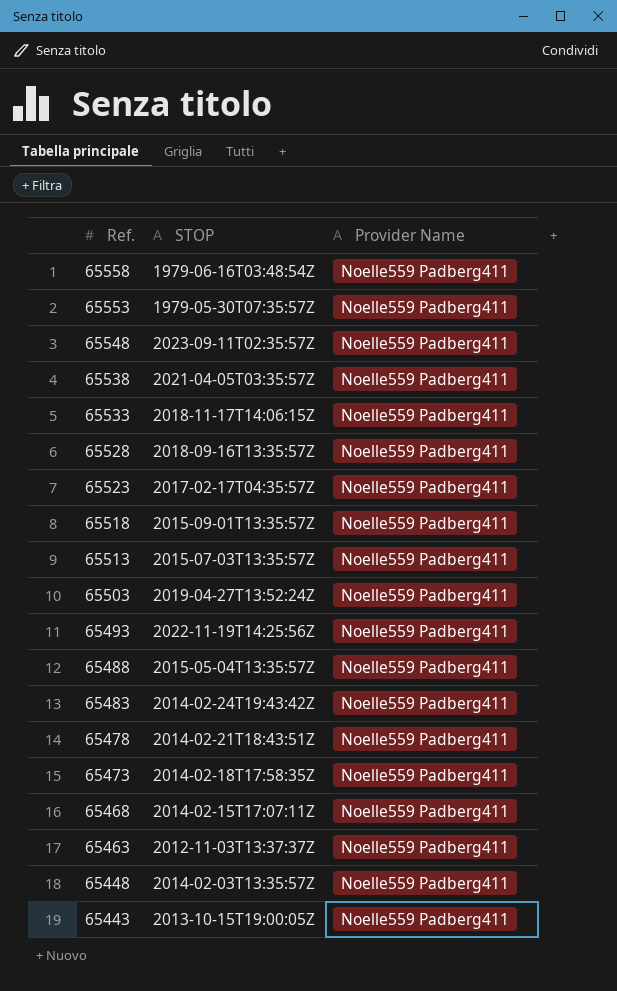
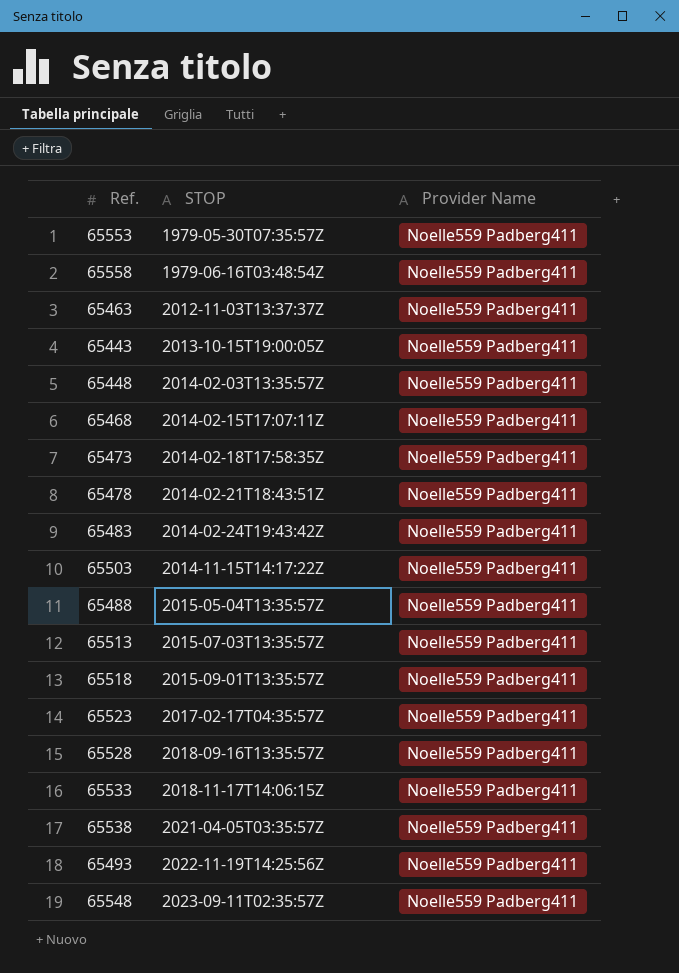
row order: Ref. descending -> STOP ascending
65503 | STOP: 2019-04-27T13:52:24Z -> 2014-11-15T14:17:22Z

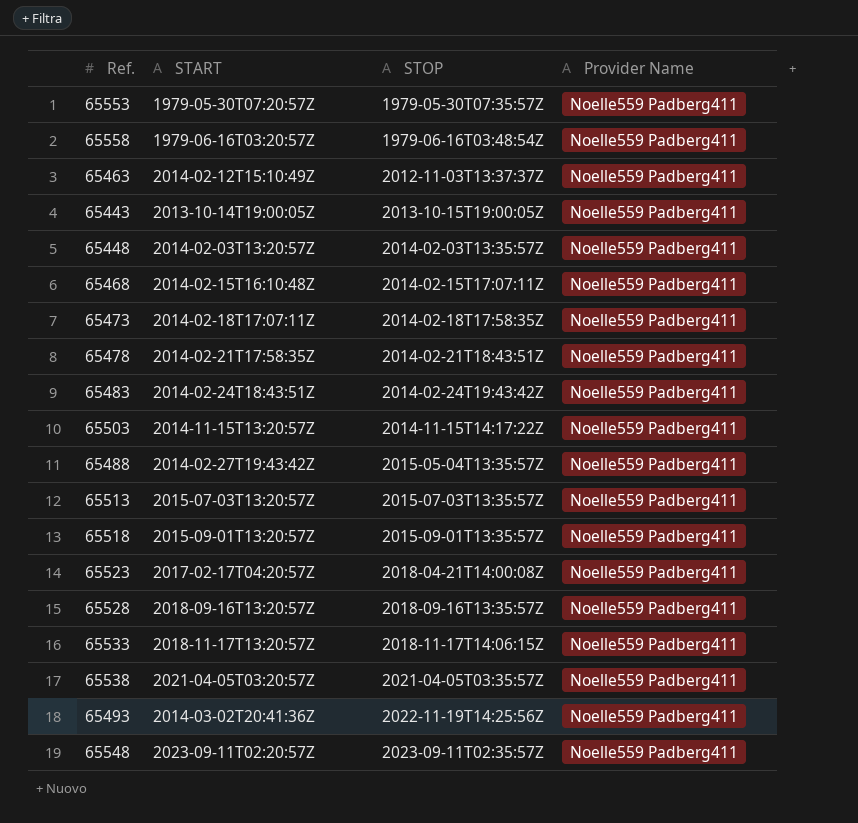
column START | position: none -> 2
65523 | STOP: 2017-02-17T04:35:57Z -> 2018-04-21T14:00:08Z

